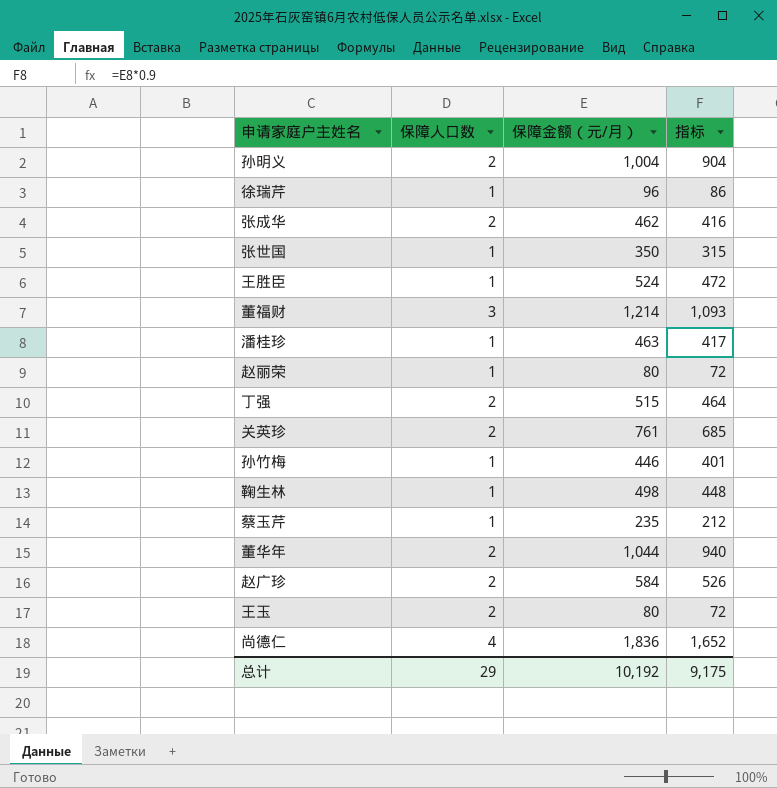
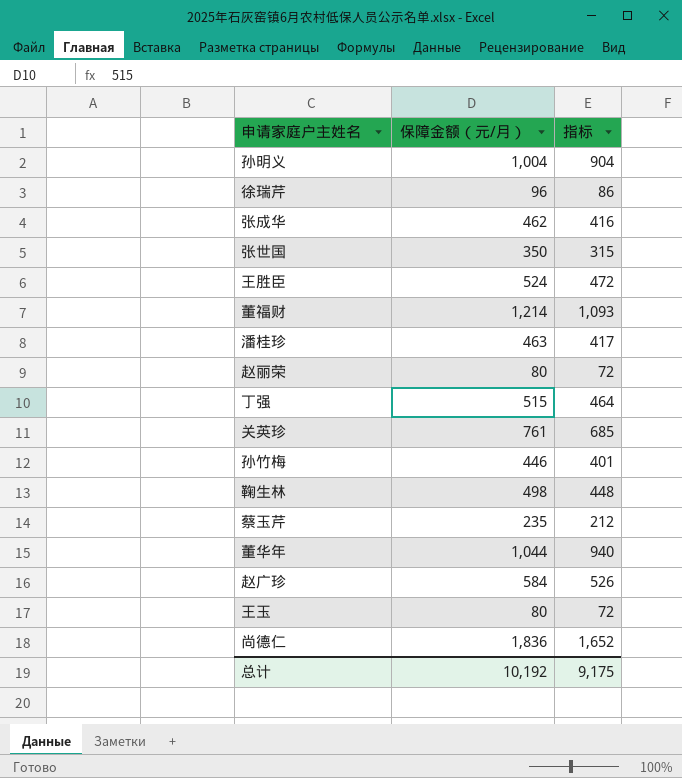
column 保障人口数 | position: 2 -> none

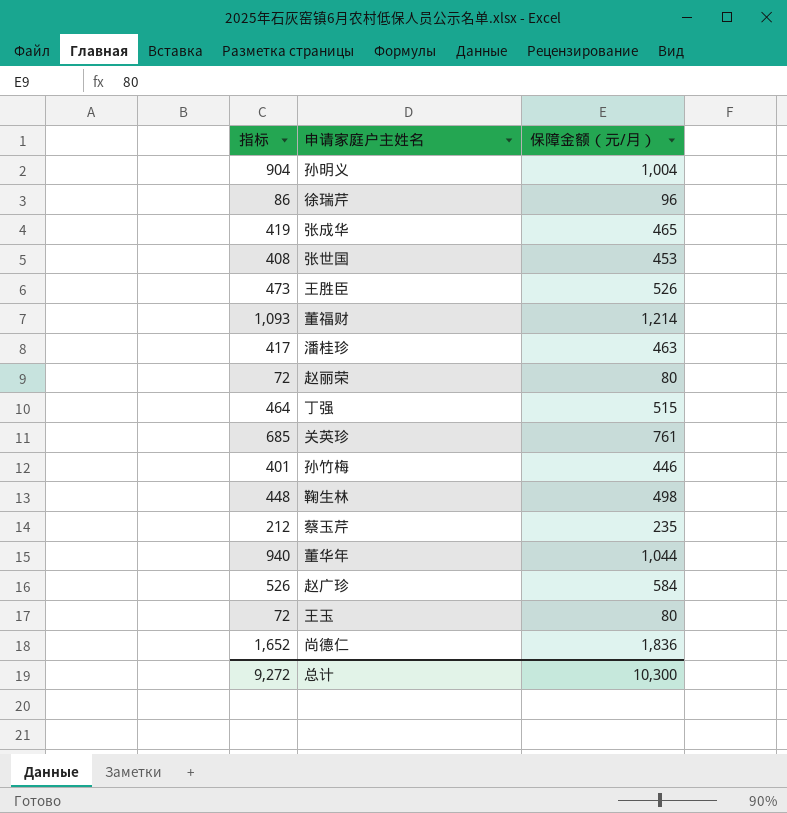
column 指标 | position: 3 -> 1
张成华 | 指标: 416 -> 419
张成华 | 保障金额（元/月）: 462 -> 465
张世国 | 指标: 315 -> 408
张世国 | 保障金额（元/月）: 350 -> 453
王胜臣 | 指标: 472 -> 473
王胜臣 | 保障金额（元/月）: 524 -> 526
总计 | 指标: 9,175 -> 9,272
总计 | 保障金额（元/月）: 10,192 -> 10,300

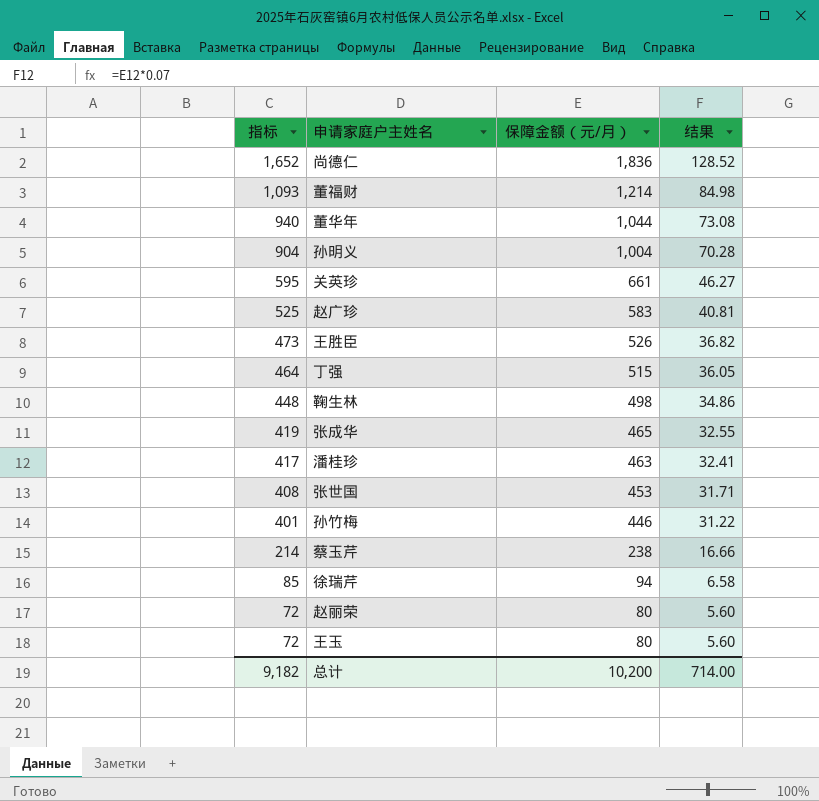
row order: none -> 指标 descending
column 结果 | formula: none -> [保障金额（元/月）] * 0.07
关英珍 | 指标: 685 -> 595
关英珍 | 保障金额（元/月）: 761 -> 661
赵广珍 | 指标: 526 -> 525
赵广珍 | 保障金额（元/月）: 584 -> 583
蔡玉芹 | 指标: 212 -> 214
蔡玉芹 | 保障金额（元/月）: 235 -> 238
徐瑞芹 | 指标: 86 -> 85
徐瑞芹 | 保障金额（元/月）: 96 -> 94
总计 | 指标: 9,272 -> 9,182
总计 | 保障金额（元/月）: 10,300 -> 10,200

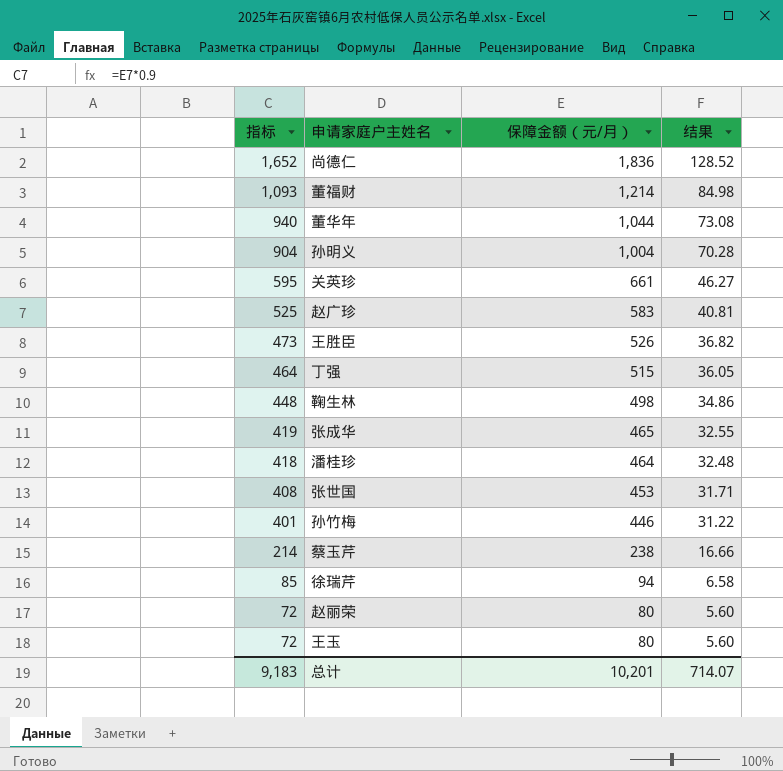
潘桂珍 | 指标: 417 -> 418
潘桂珍 | 保障金额（元/月）: 463 -> 464
潘桂珍 | 结果: 32.41 -> 32.48
总计 | 指标: 9,182 -> 9,183
总计 | 保障金额（元/月）: 10,200 -> 10,201
总计 | 结果: 714.00 -> 714.07

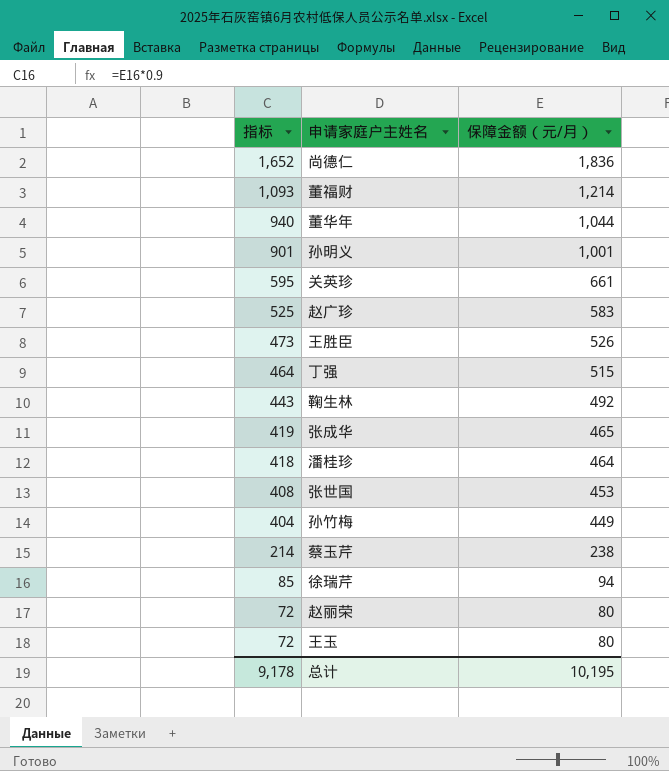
column 结果 | formula: [保障金额（元/月）] * 0.07 -> none
孙明义 | 指标: 904 -> 901
孙明义 | 保障金额（元/月）: 1,004 -> 1,001
鞠生林 | 指标: 448 -> 443
鞠生林 | 保障金额（元/月）: 498 -> 492
孙竹梅 | 指标: 401 -> 404
孙竹梅 | 保障金额（元/月）: 446 -> 449
总计 | 指标: 9,183 -> 9,178
总计 | 保障金额（元/月）: 10,201 -> 10,195

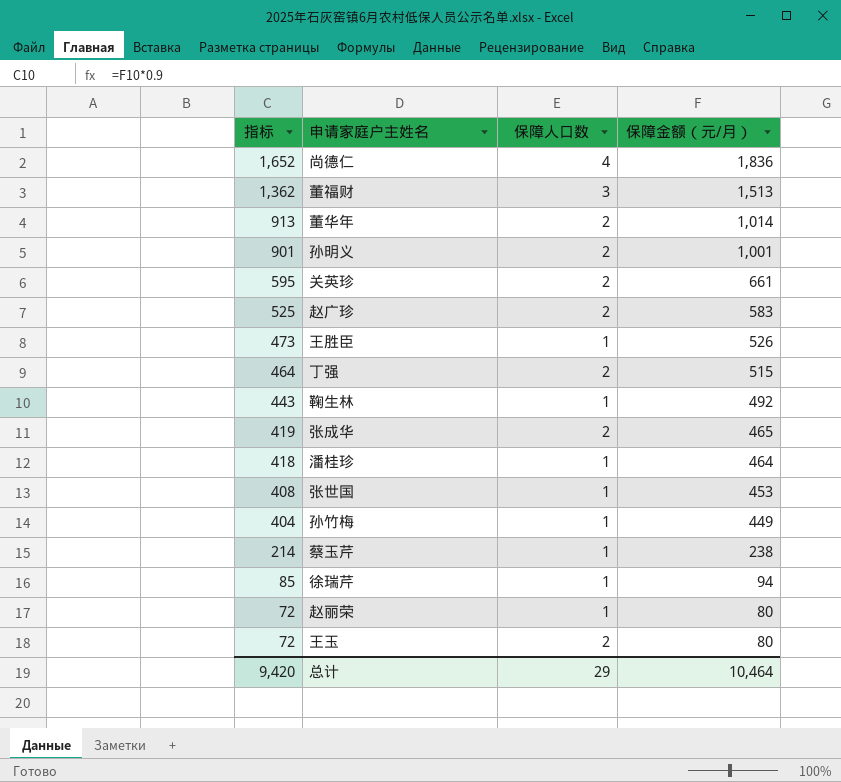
column 保障人口数 | position: none -> 3
董福财 | 指标: 1,093 -> 1,362
董福财 | 保障金额（元/月）: 1,214 -> 1,513
董华年 | 指标: 940 -> 913
董华年 | 保障金额（元/月）: 1,044 -> 1,014
总计 | 指标: 9,178 -> 9,420
总计 | 保障金额（元/月）: 10,195 -> 10,464

